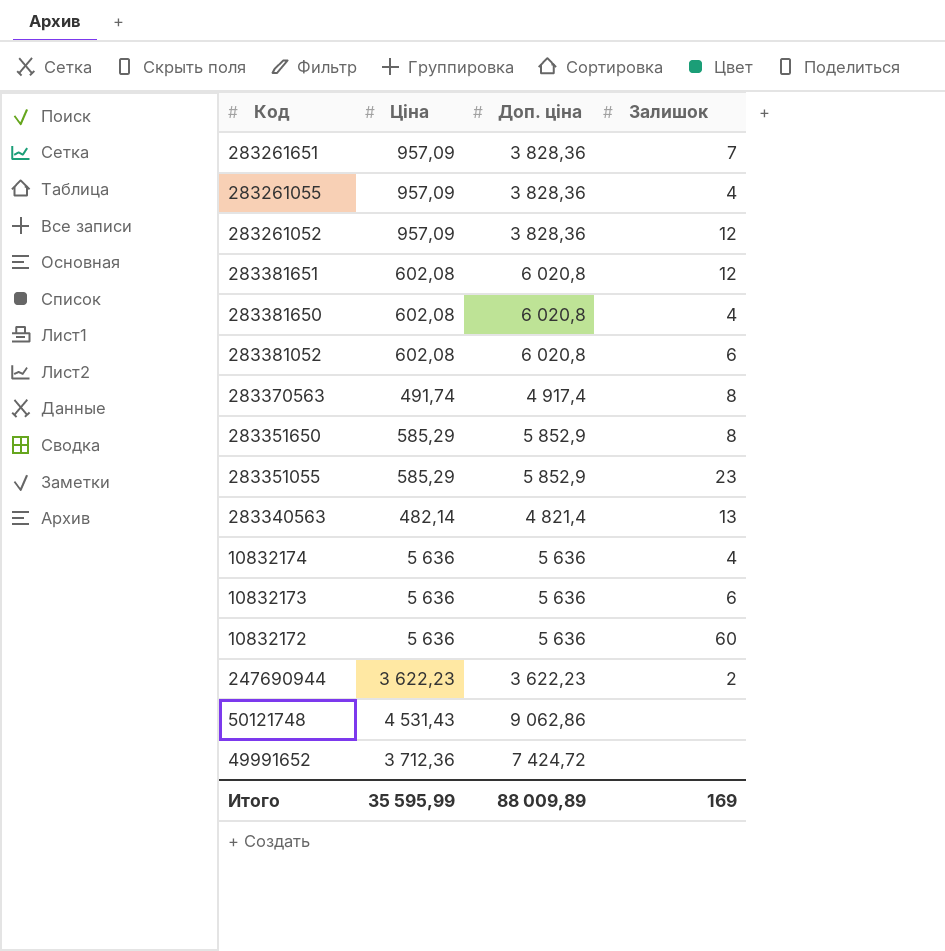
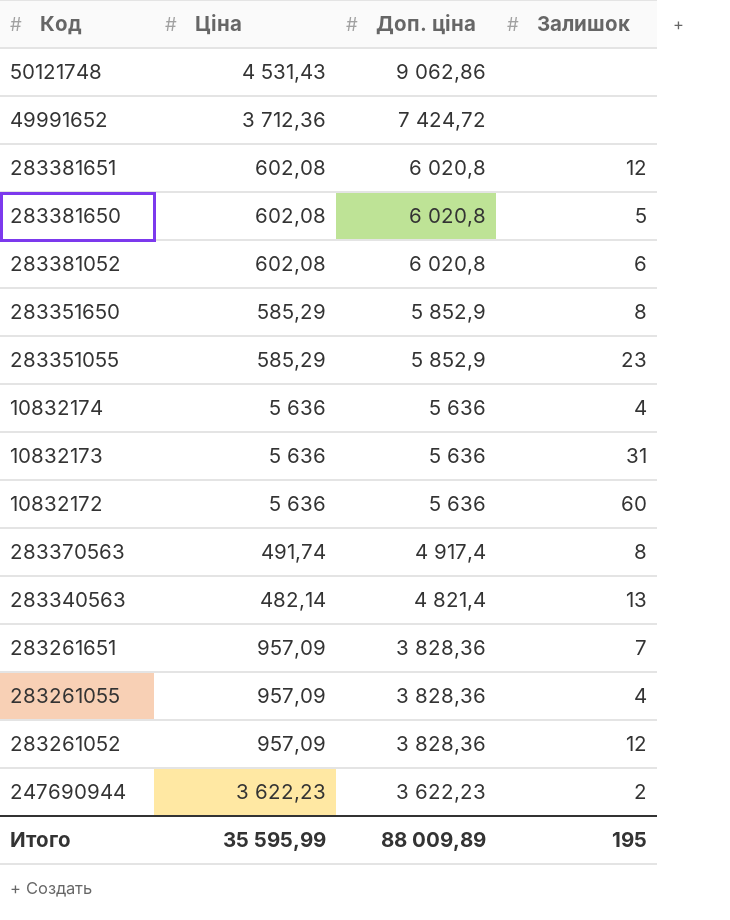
row order: none -> Доп. ціна descending
283381650 | Залишок: 4 -> 5
10832173 | Залишок: 6 -> 31
Итого | Залишок: 169 -> 195

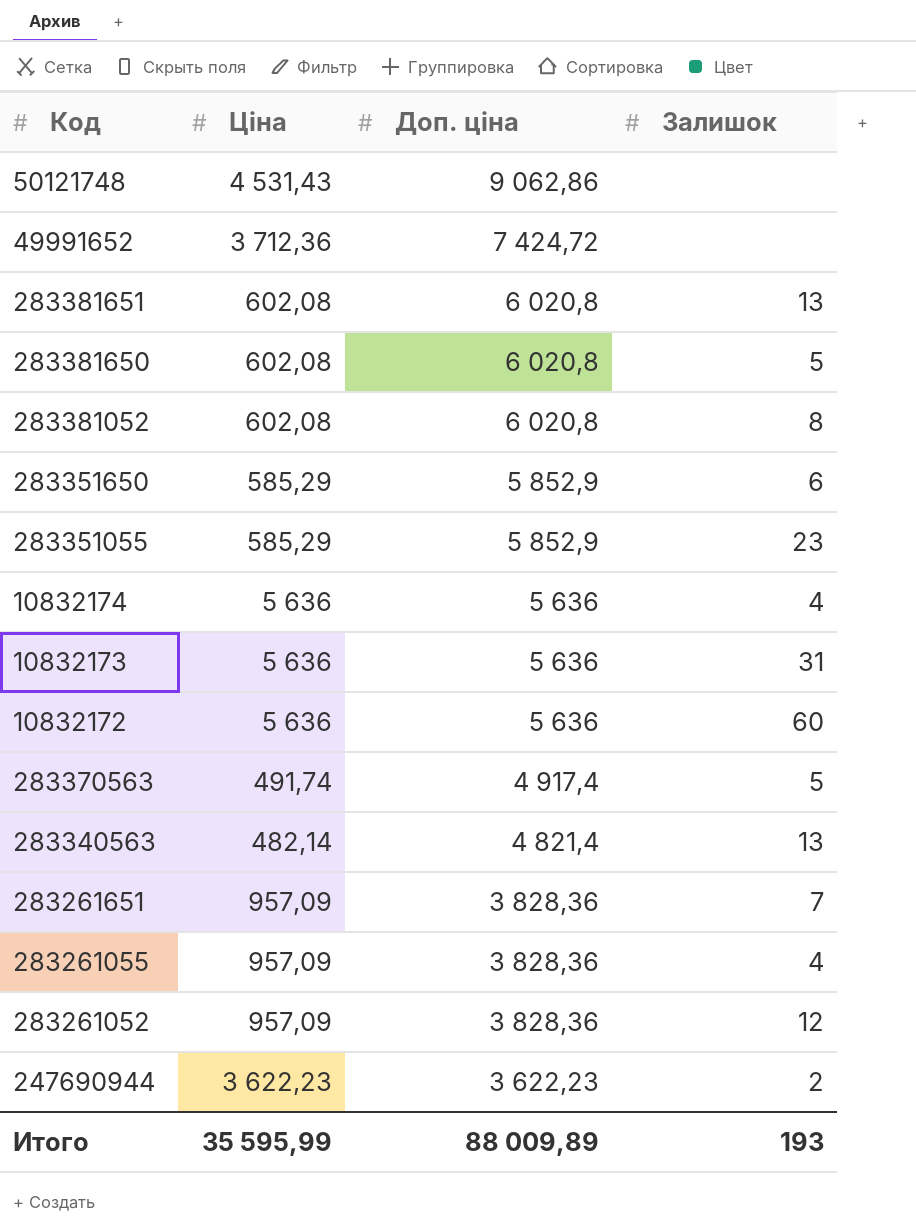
283381651 | Залишок: 12 -> 13
283381052 | Залишок: 6 -> 8
283351650 | Залишок: 8 -> 6
283370563 | Залишок: 8 -> 5
Итого | Залишок: 195 -> 193

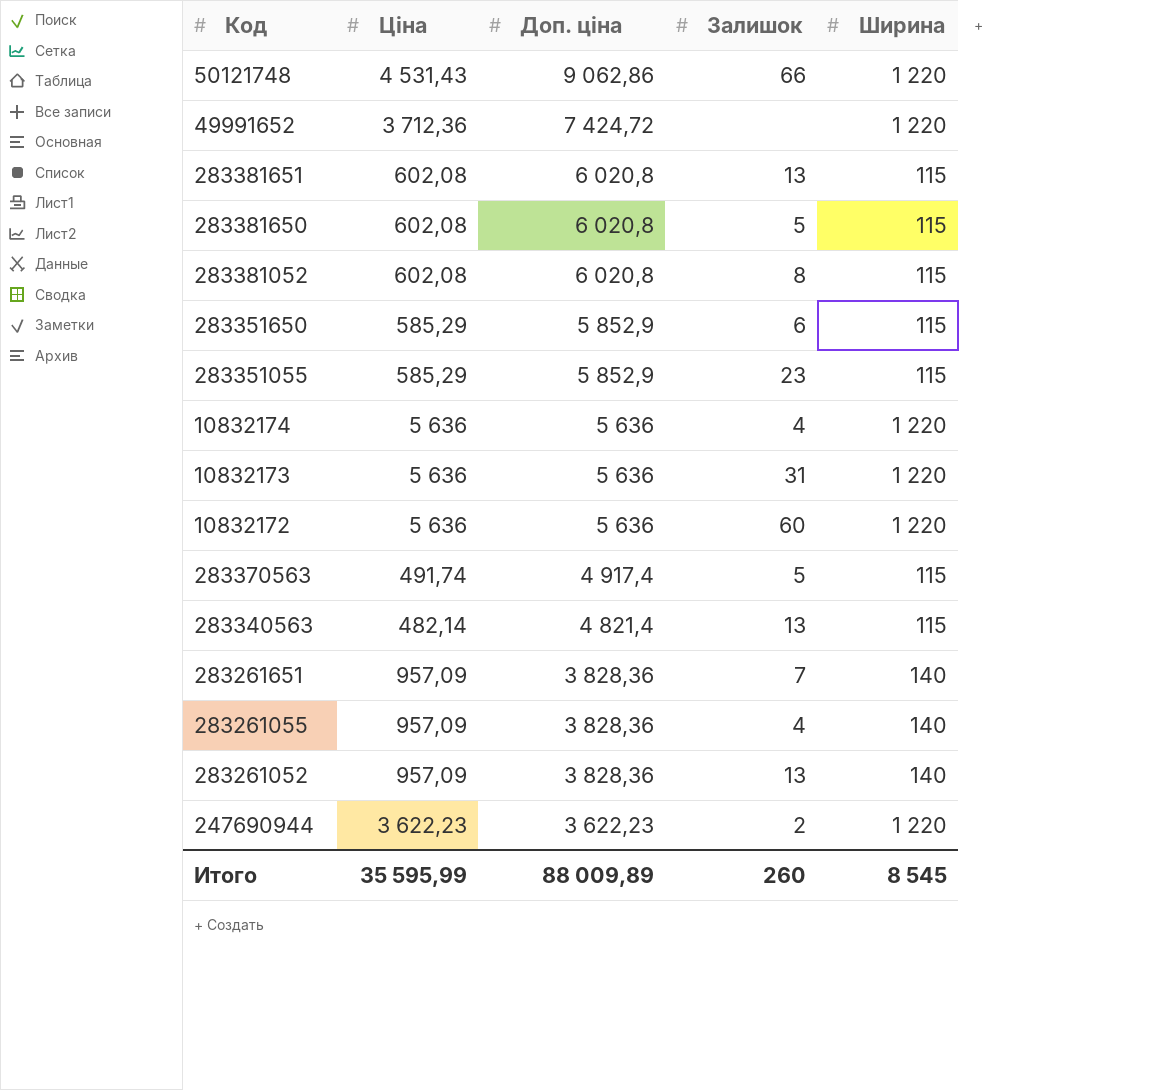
column Ширина | position: none -> 5
50121748 | Залишок: none -> 66
283261052 | Залишок: 12 -> 13
Итого | Залишок: 193 -> 260

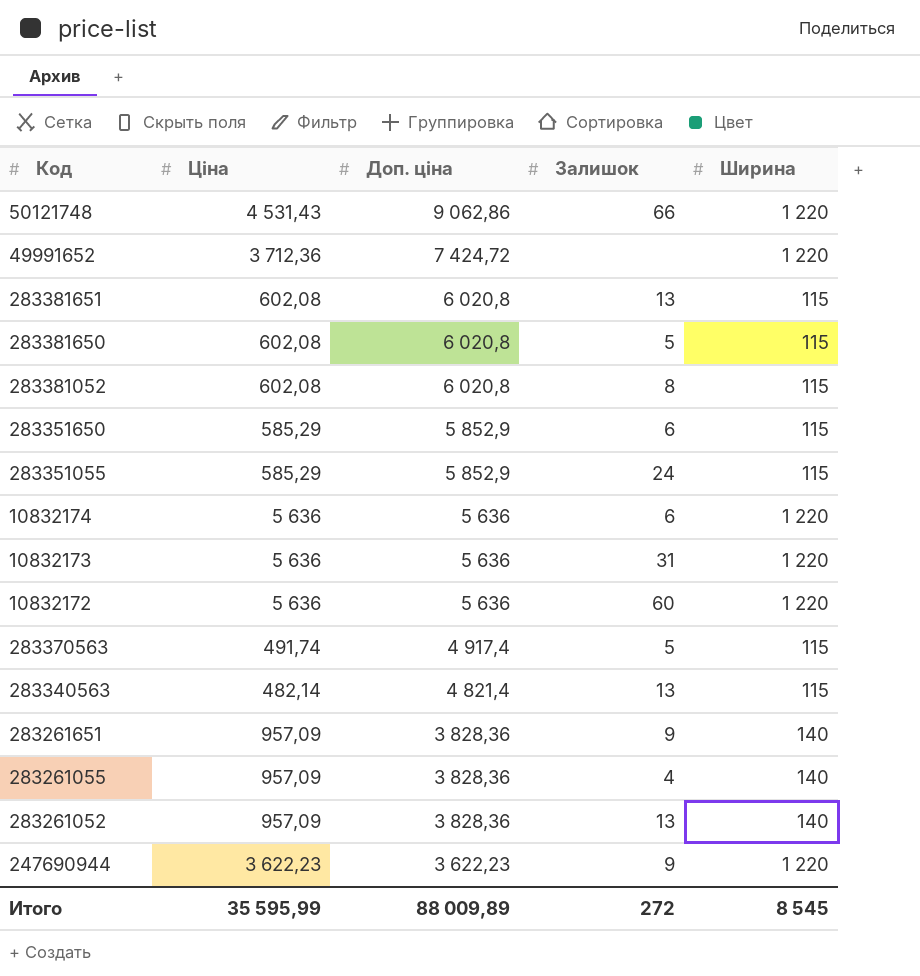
283351055 | Залишок: 23 -> 24
10832174 | Залишок: 4 -> 6
283261651 | Залишок: 7 -> 9
247690944 | Залишок: 2 -> 9
Итого | Залишок: 260 -> 272

